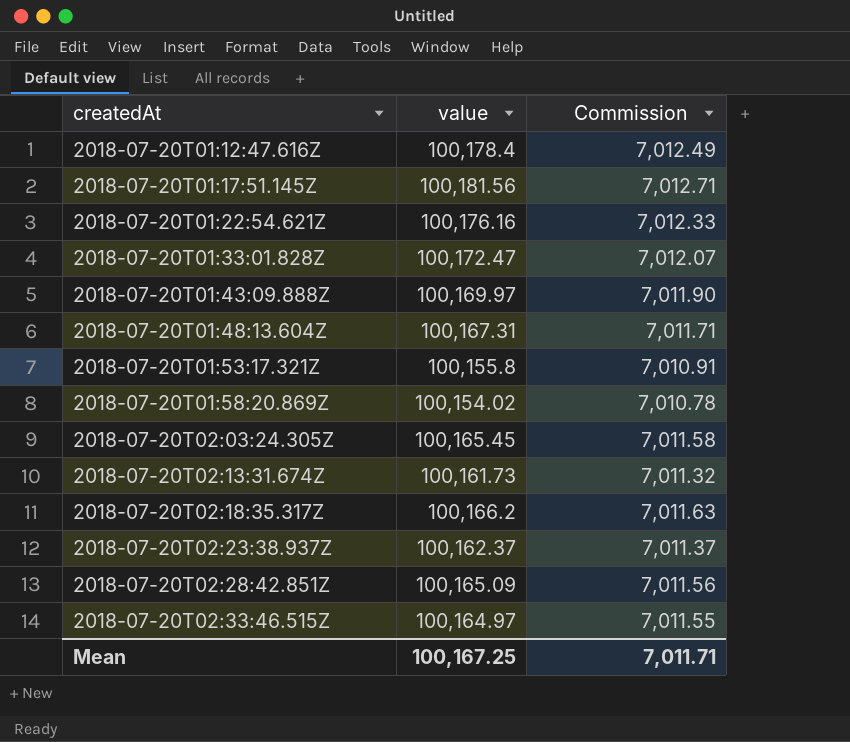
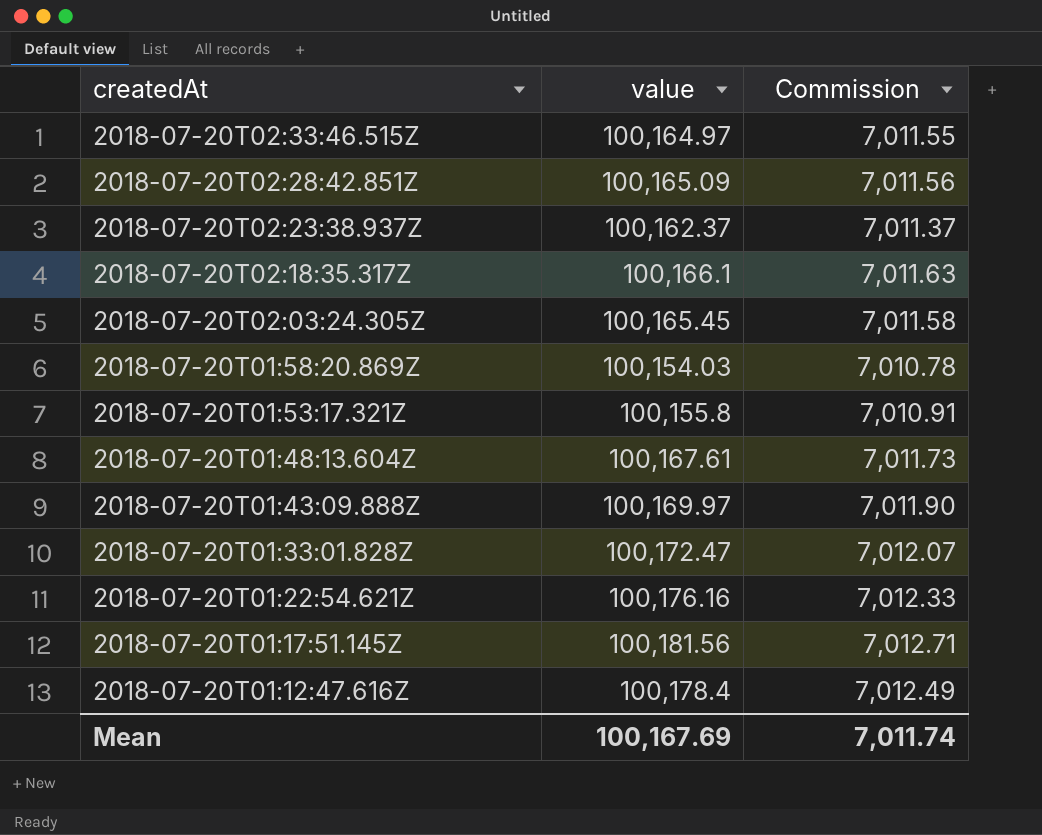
row order: createdAt ascending -> createdAt descending
row 2018-07-20T02:13:31.674Z: 100,161.73 | 7,011.32 -> none
2018-07-20T02:18:35.317Z | value: 100,166.2 -> 100,166.1
2018-07-20T01:58:20.869Z | value: 100,154.02 -> 100,154.03
2018-07-20T01:48:13.604Z | value: 100,167.31 -> 100,167.61
2018-07-20T01:48:13.604Z | Commission: 7,011.71 -> 7,011.73
Mean | value: 100,167.25 -> 100,167.69
Mean | Commission: 7,011.71 -> 7,011.74

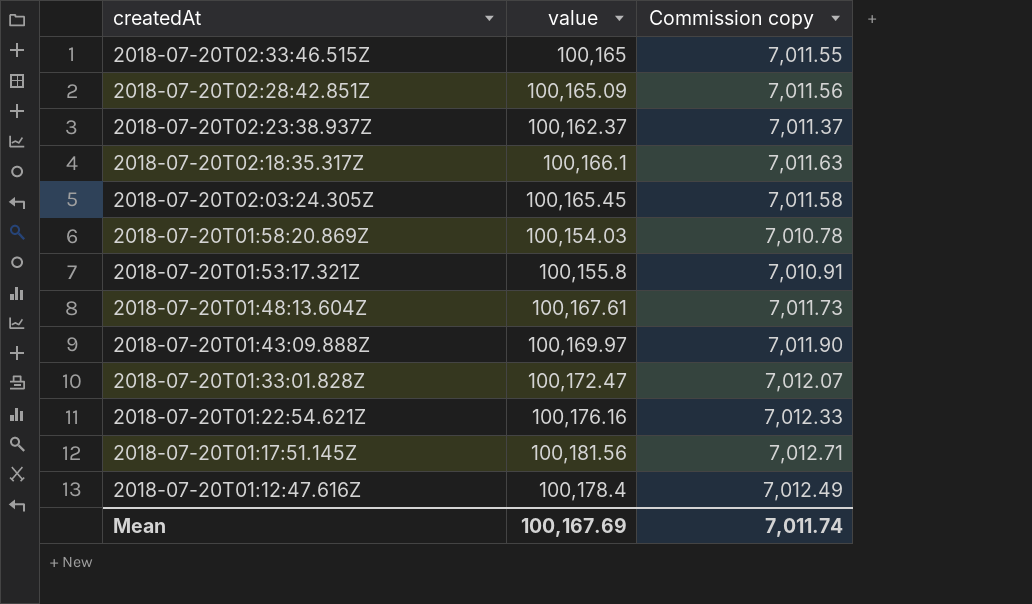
column name: Commission -> Commission copy
2018-07-20T02:33:46.515Z | value: 100,164.97 -> 100,165

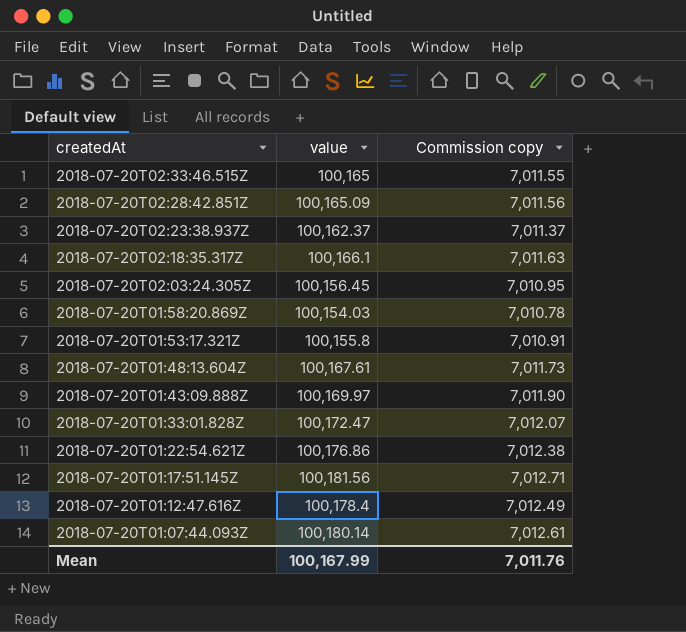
2018-07-20T02:03:24.305Z | value: 100,165.45 -> 100,156.45
2018-07-20T02:03:24.305Z | Commission copy: 7,011.58 -> 7,010.95
2018-07-20T01:22:54.621Z | value: 100,176.16 -> 100,176.86
2018-07-20T01:22:54.621Z | Commission copy: 7,012.33 -> 7,012.38
row 2018-07-20T01:07:44.093Z: none -> 100,180.14 | 7,012.61
Mean | value: 100,167.69 -> 100,167.99
Mean | Commission copy: 7,011.74 -> 7,011.76

